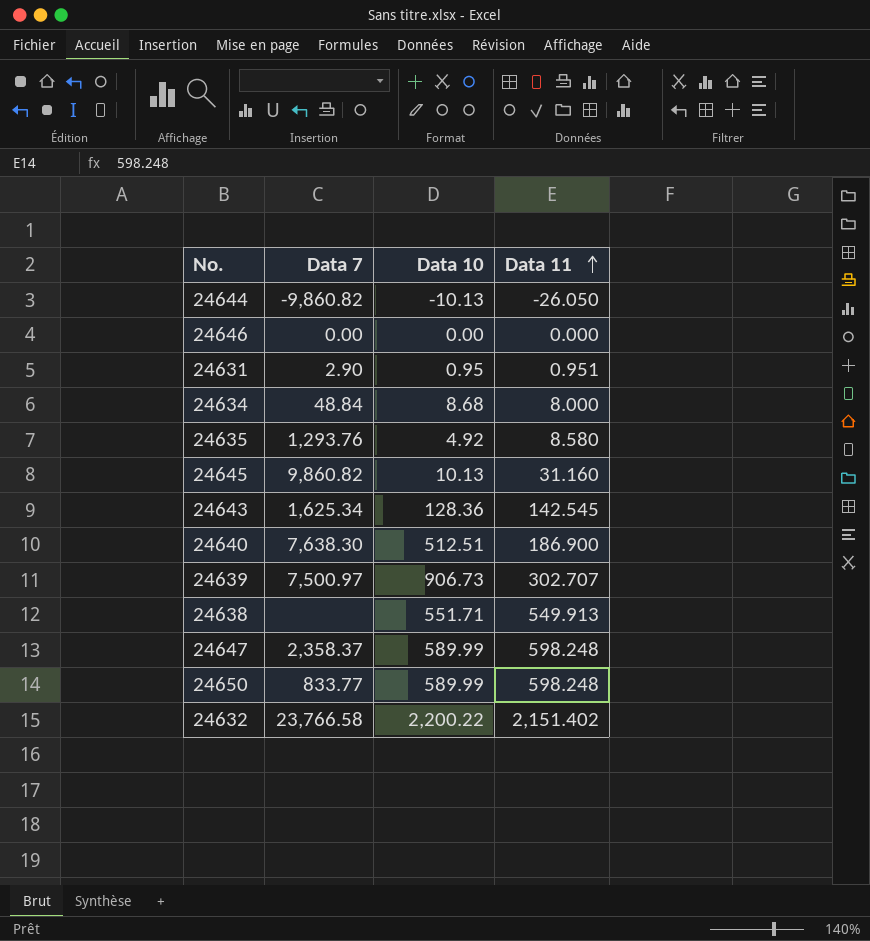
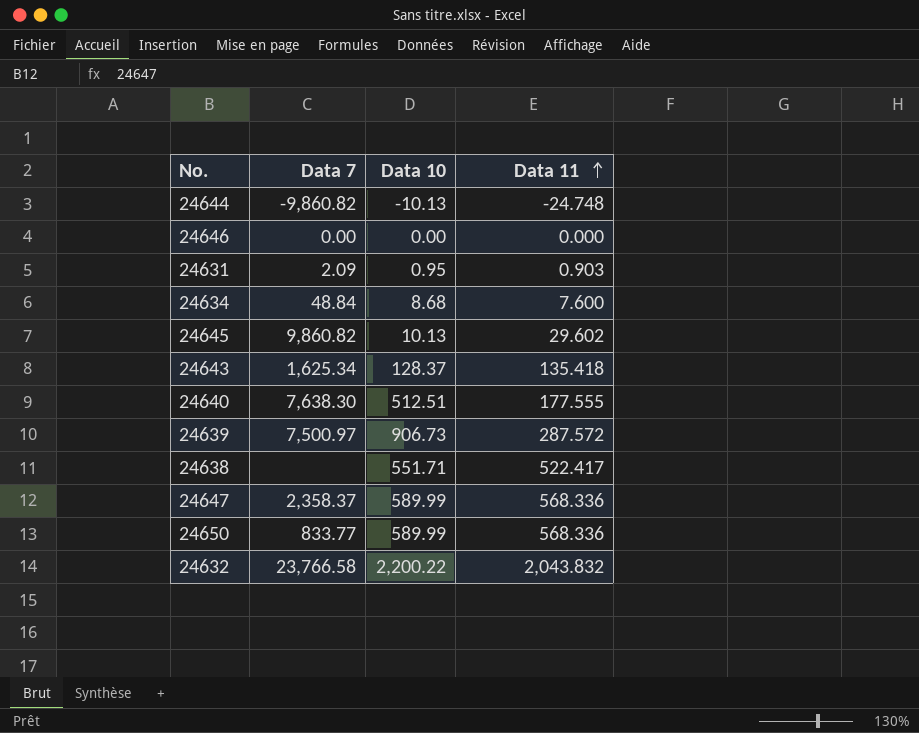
row 24635: 1,293.76 | 4.92 | 8.580 -> none
24644 | Data 11: -26.050 -> -24.748
24631 | Data 7: 2.90 -> 2.09
24631 | Data 11: 0.951 -> 0.903
24634 | Data 11: 8.000 -> 7.600
24645 | Data 11: 31.160 -> 29.602
24643 | Data 10: 128.36 -> 128.37
24643 | Data 11: 142.545 -> 135.418
24640 | Data 11: 186.900 -> 177.555
24639 | Data 11: 302.707 -> 287.572
24638 | Data 11: 549.913 -> 522.417
24647 | Data 11: 598.248 -> 568.336
24650 | Data 11: 598.248 -> 568.336
24632 | Data 11: 2,151.402 -> 2,043.832

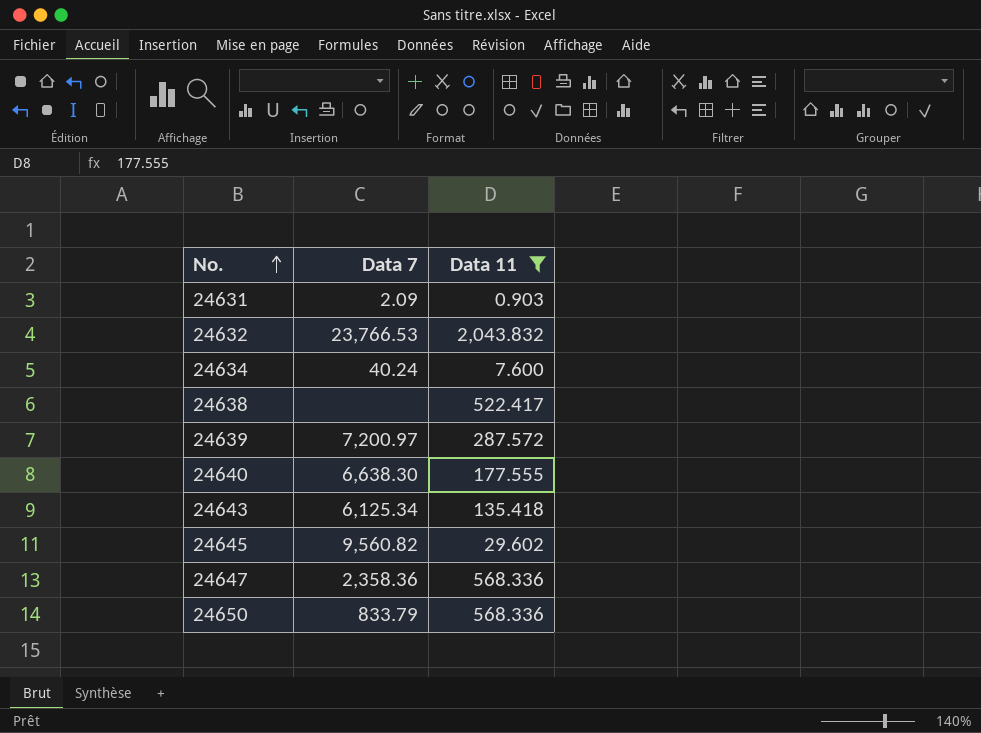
filter: none -> Data 11 >= 0.903
row order: Data 11 ascending -> No. ascending
column Data 10 | position: 3 -> none
24632 | Data 7: 23,766.58 -> 23,766.53
24634 | Data 7: 48.84 -> 40.24
24639 | Data 7: 7,500.97 -> 7,200.97
24640 | Data 7: 7,638.30 -> 6,638.30
24643 | Data 7: 1,625.34 -> 6,125.34
24645 | Data 7: 9,860.82 -> 9,560.82
24647 | Data 7: 2,358.37 -> 2,358.36
24650 | Data 7: 833.77 -> 833.79

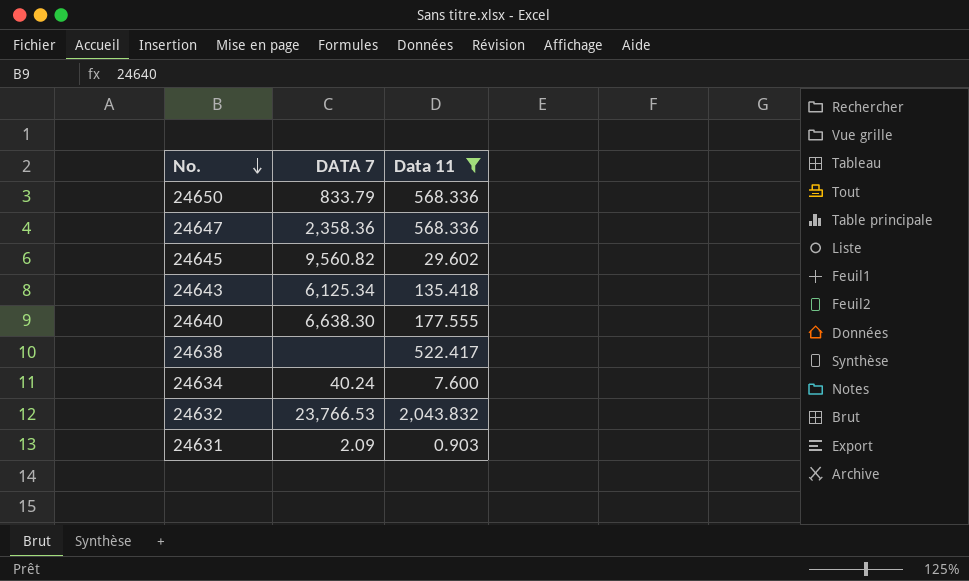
row order: No. ascending -> No. descending
column name: Data 7 -> DATA 7
row 24639: 7,200.97 | 287.572 -> none

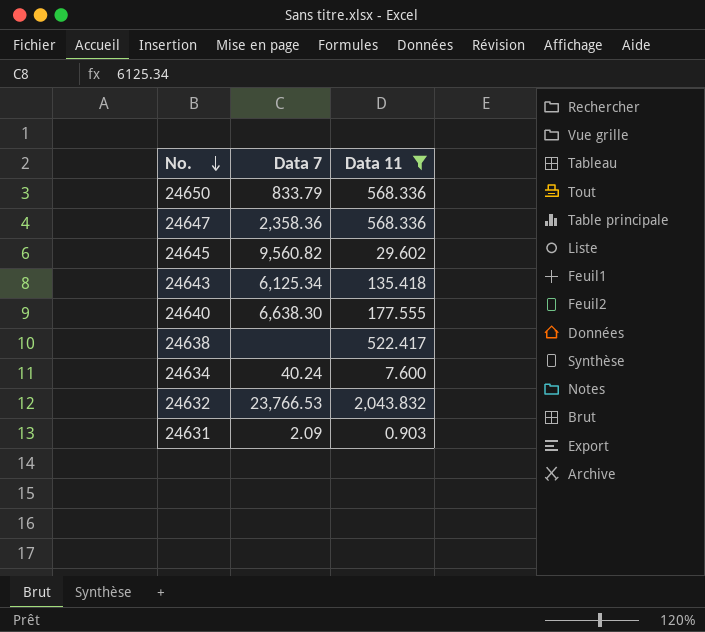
column name: DATA 7 -> Data 7

